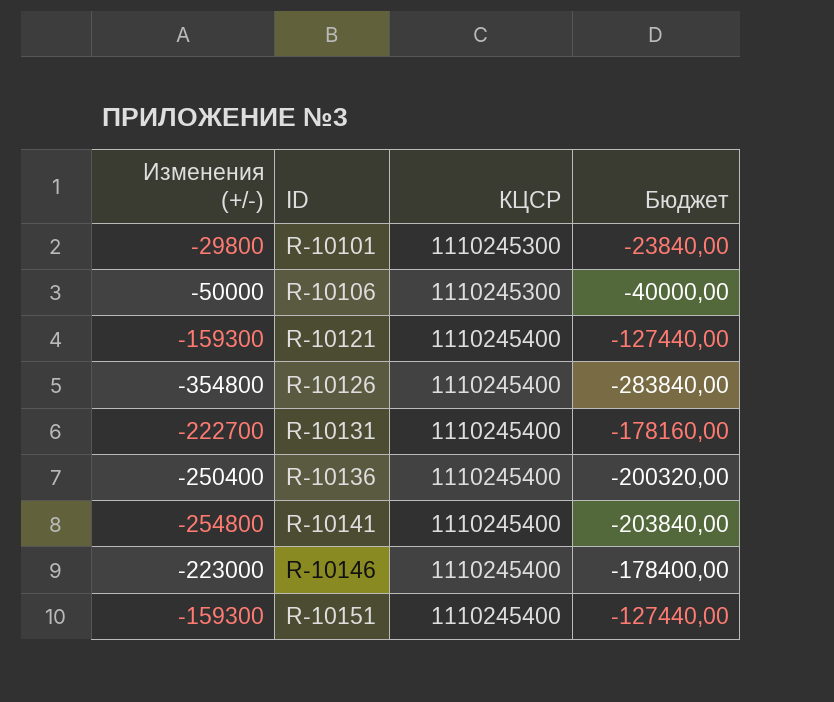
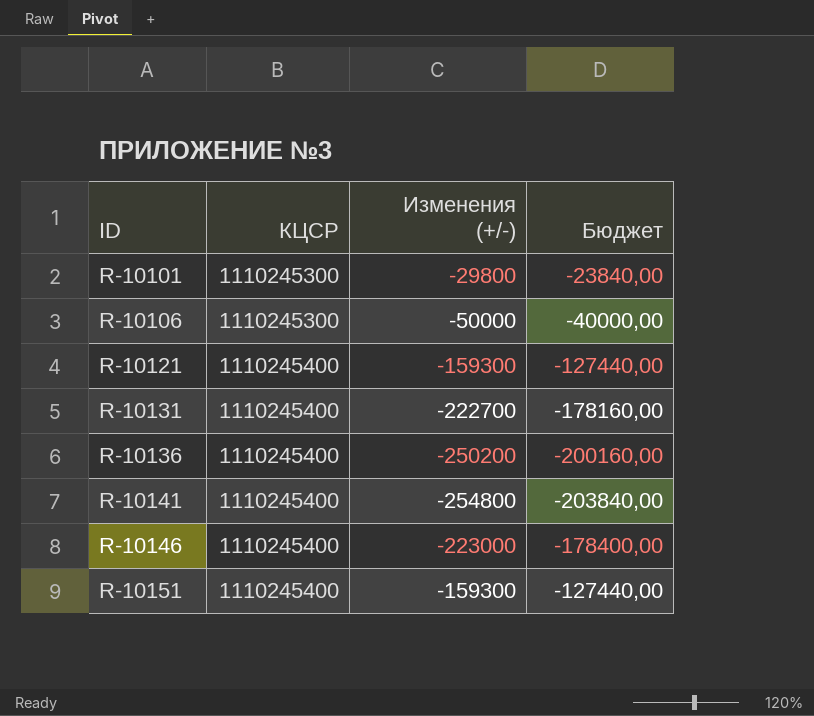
column Изменения (+/-) | position: 1 -> 3
row R-10126: -354800 | 1110245400 | -283840,00 -> none
R-10136 | Изменения (+/-): -250400 -> -250200
R-10136 | Бюджет: -200320,00 -> -200160,00

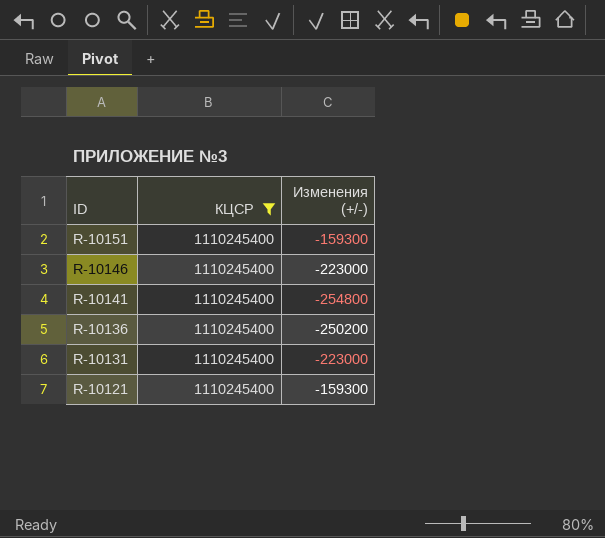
filter: none -> КЦСР = 1110245400
row order: ID ascending -> ID descending
column Бюджет | formula: [Изменения (+/-)] * 0,8 -> none
R-10131 | Изменения (+/-): -222700 -> -223000

